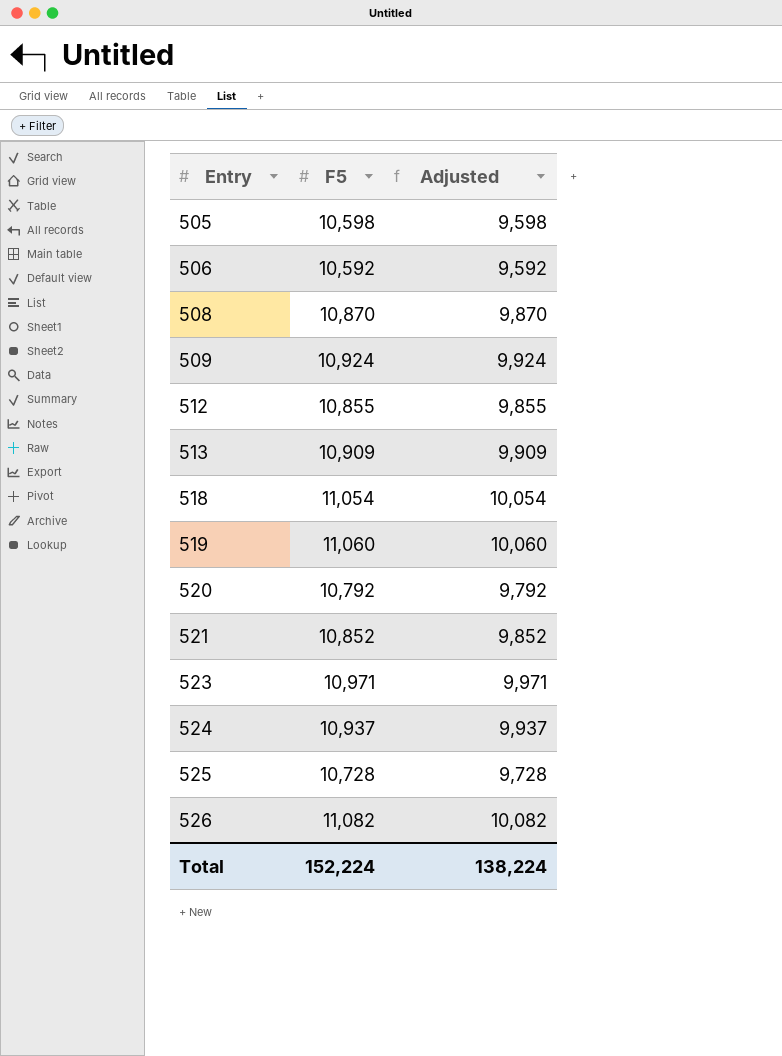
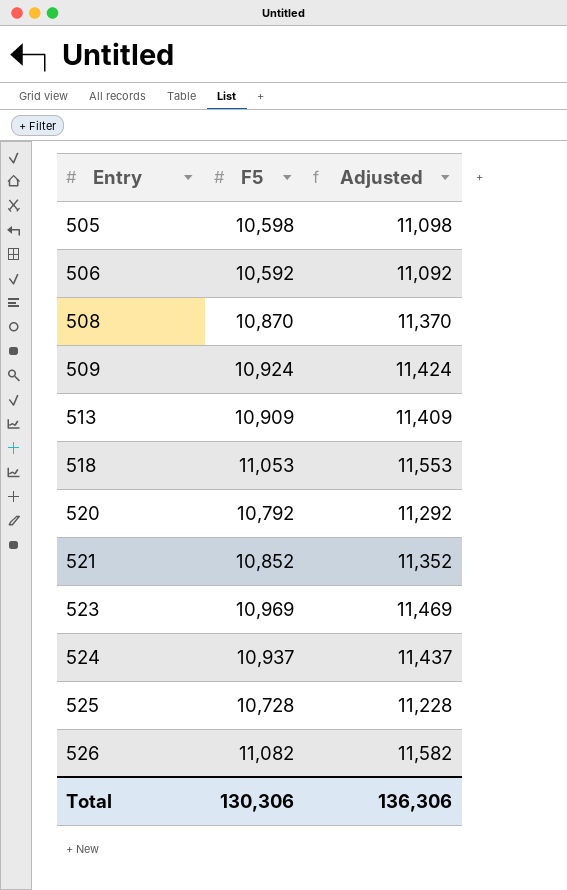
column Adjusted | formula: [F5] - 1000 -> [F5] + 500
row 512: 10,855 | 9,855 -> none
row 519: 11,060 | 10,060 -> none
518 | F5: 11,054 -> 11,053
523 | F5: 10,971 -> 10,969
Total | F5: 152,224 -> 130,306
Total | Adjusted: 138,224 -> 136,306

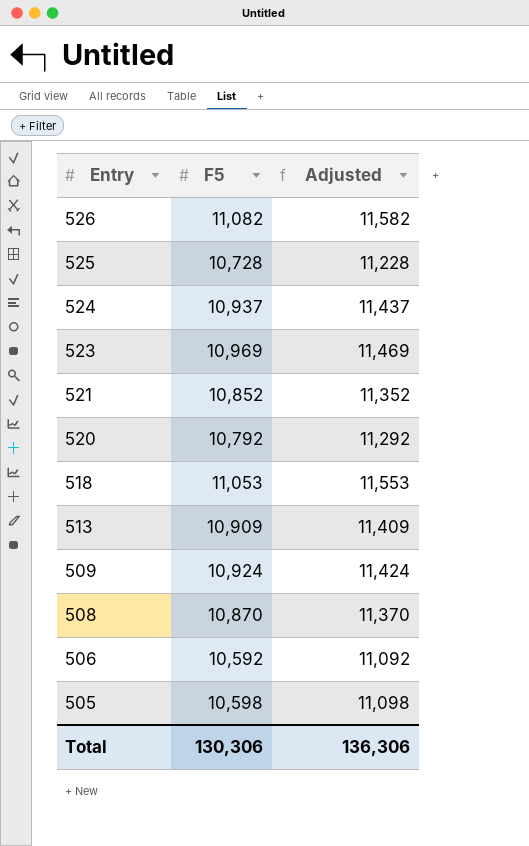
row order: Entry ascending -> Entry descending

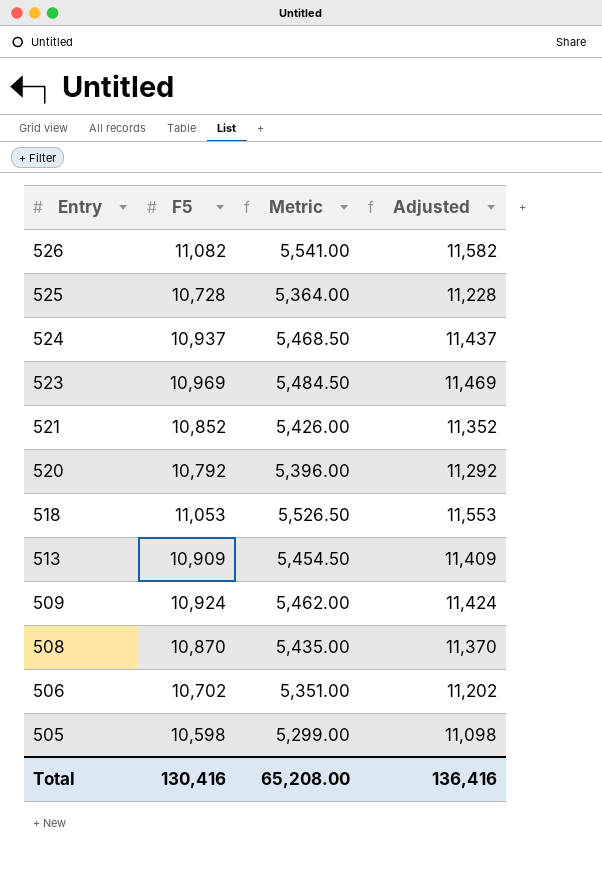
column Metric | formula: none -> [F5] * 0.5
506 | F5: 10,592 -> 10,702
506 | Adjusted: 11,092 -> 11,202
Total | F5: 130,306 -> 130,416
Total | Adjusted: 136,306 -> 136,416

